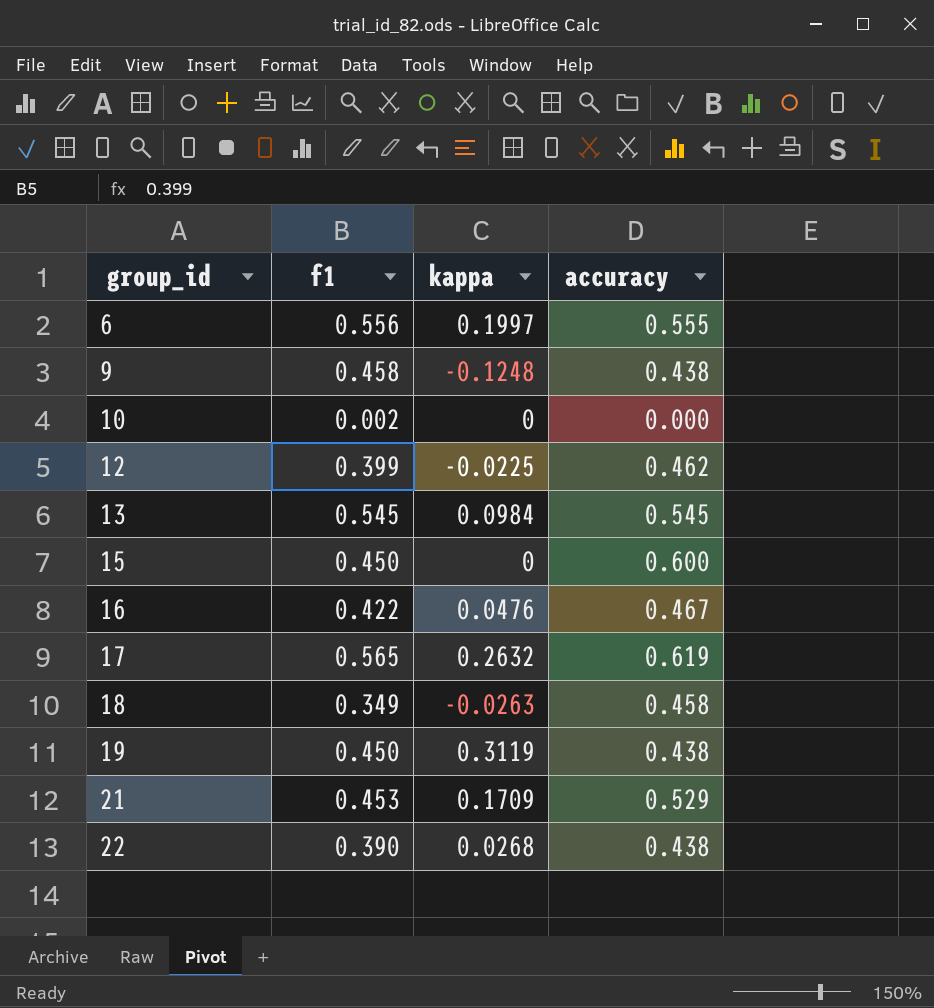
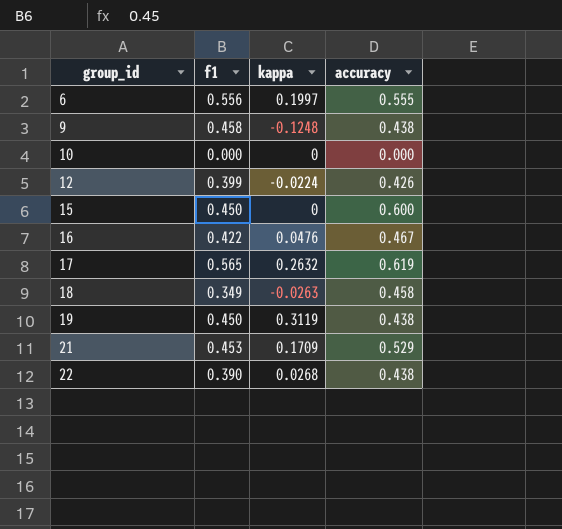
row 13: 0.545 | 0.0984 | 0.545 -> none
10 | f1: 0.002 -> 0.000
12 | kappa: -0.0225 -> -0.0224
12 | accuracy: 0.462 -> 0.426

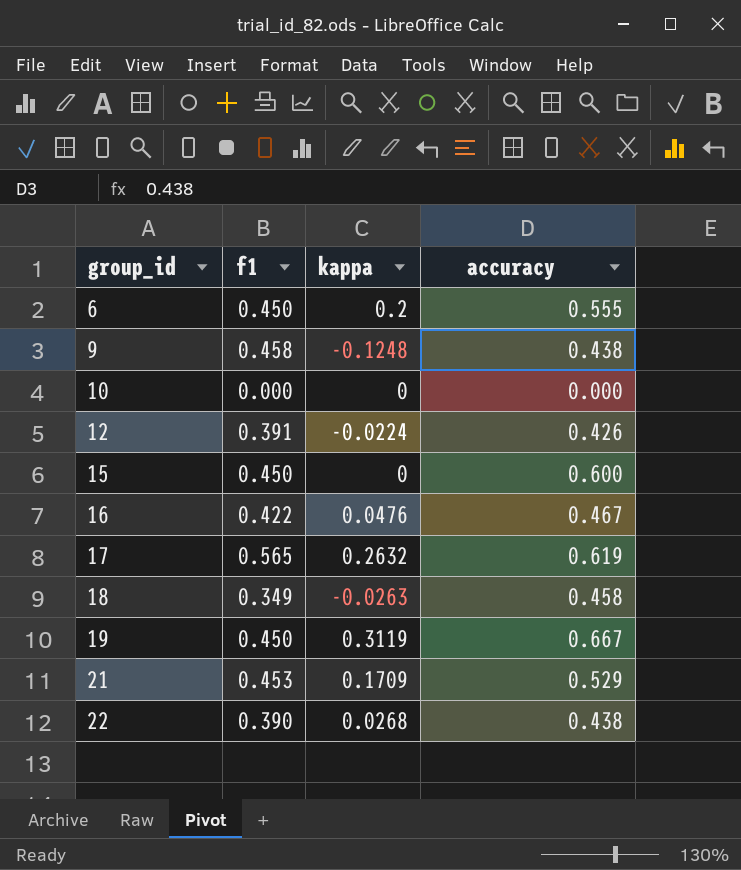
6 | f1: 0.556 -> 0.450
6 | kappa: 0.1997 -> 0.2
12 | f1: 0.399 -> 0.391
19 | accuracy: 0.438 -> 0.667

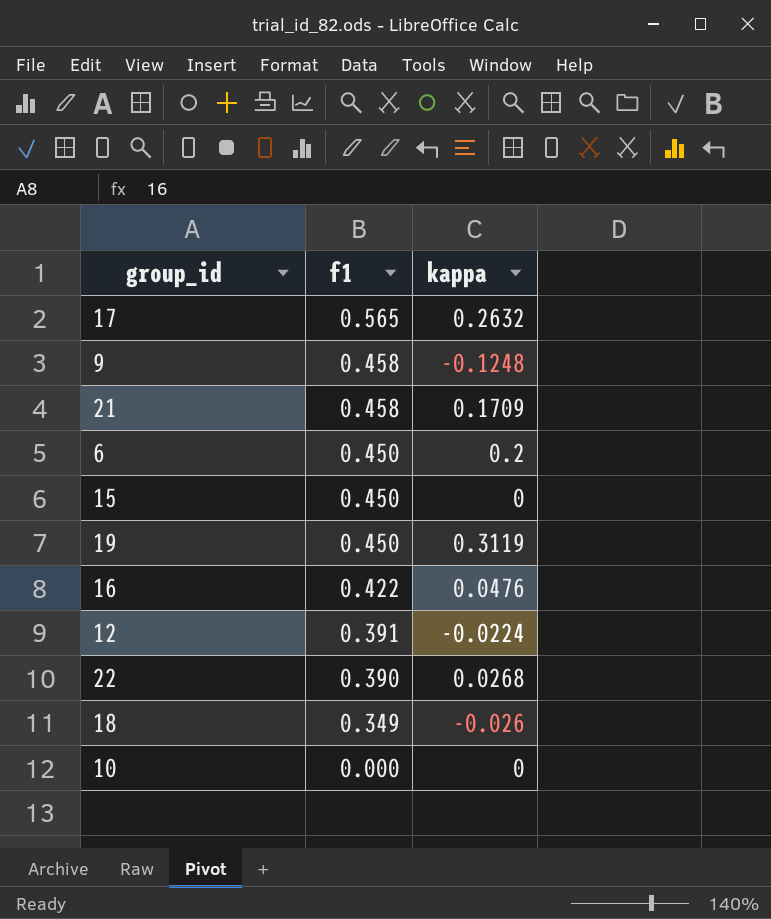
row order: group_id ascending -> f1 descending
column accuracy | position: 4 -> none
21 | f1: 0.453 -> 0.458
18 | kappa: -0.0263 -> -0.026

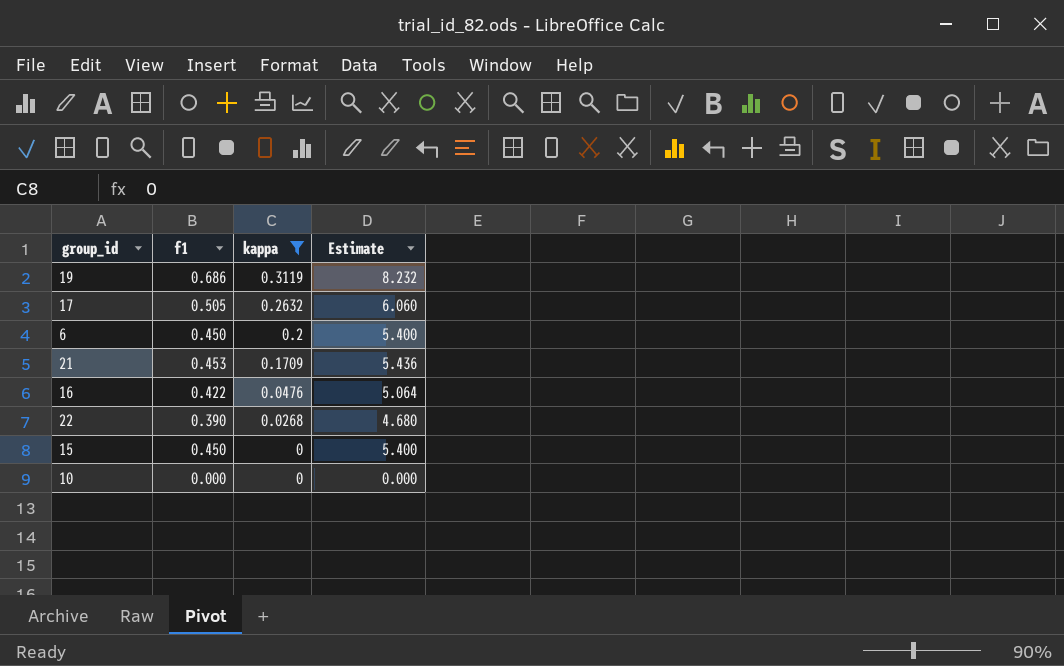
filter: none -> kappa >= 0
row order: f1 descending -> kappa descending
column Estimate | formula: none -> [f1] * 12
19 | f1: 0.450 -> 0.686
17 | f1: 0.565 -> 0.505
21 | f1: 0.458 -> 0.453

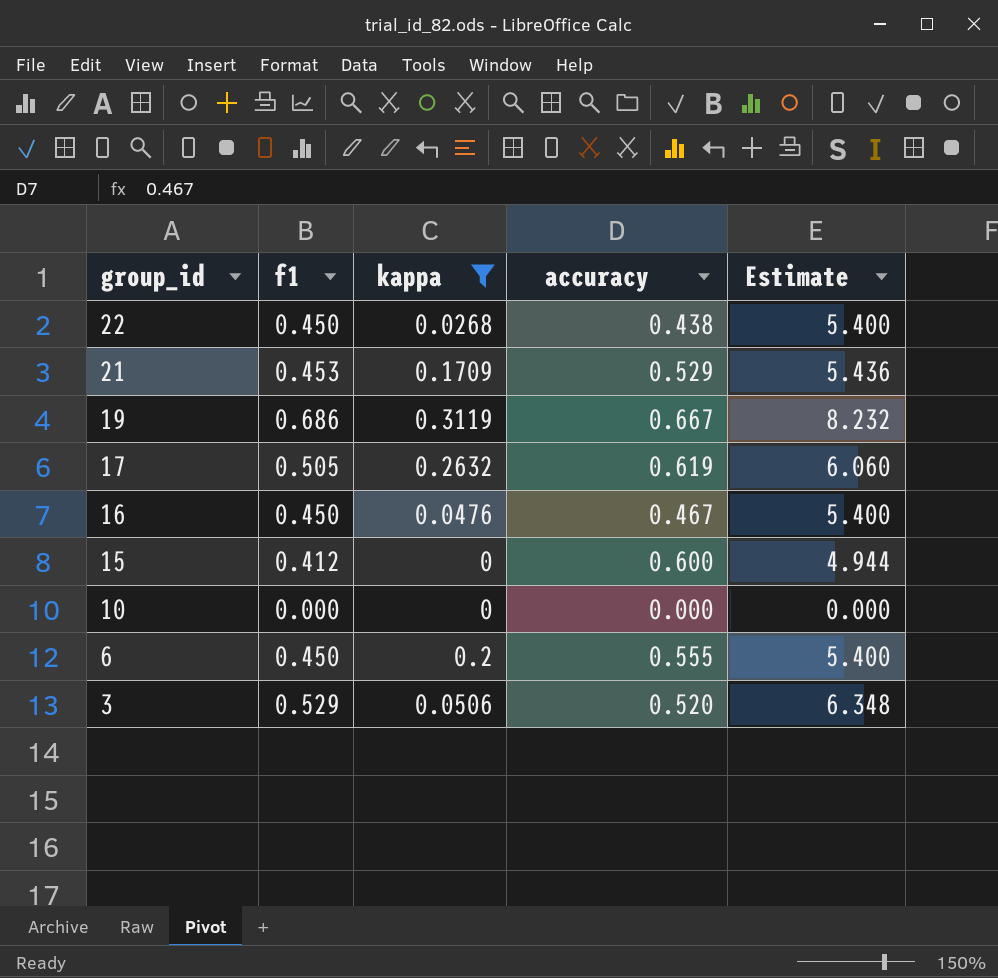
row order: kappa descending -> group_id descending
column accuracy | position: none -> 4
22 | f1: 0.390 -> 0.450
22 | Estimate: 4.680 -> 5.400
16 | f1: 0.422 -> 0.450
16 | Estimate: 5.064 -> 5.400
15 | f1: 0.450 -> 0.412
15 | Estimate: 5.400 -> 4.944
row 3: none -> 0.529 | 0.0506 | 0.520 | 6.348

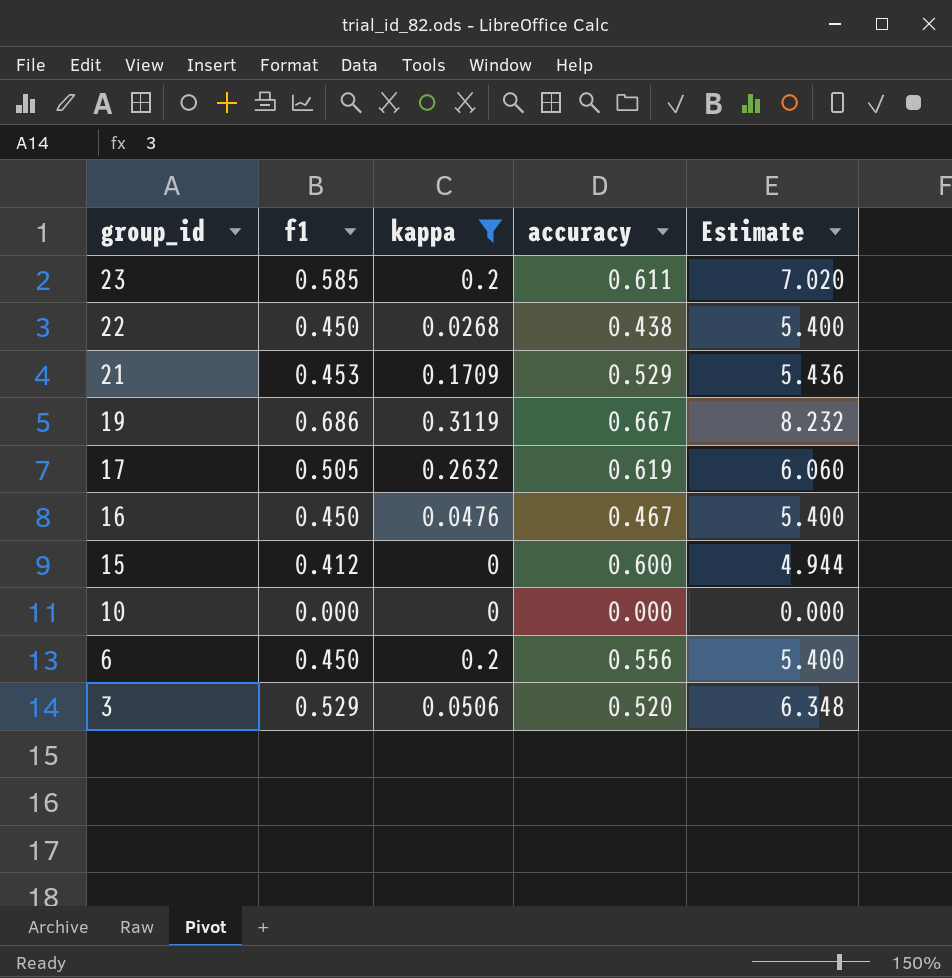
row 23: none -> 0.585 | 0.2 | 0.611 | 7.020
6 | accuracy: 0.555 -> 0.556

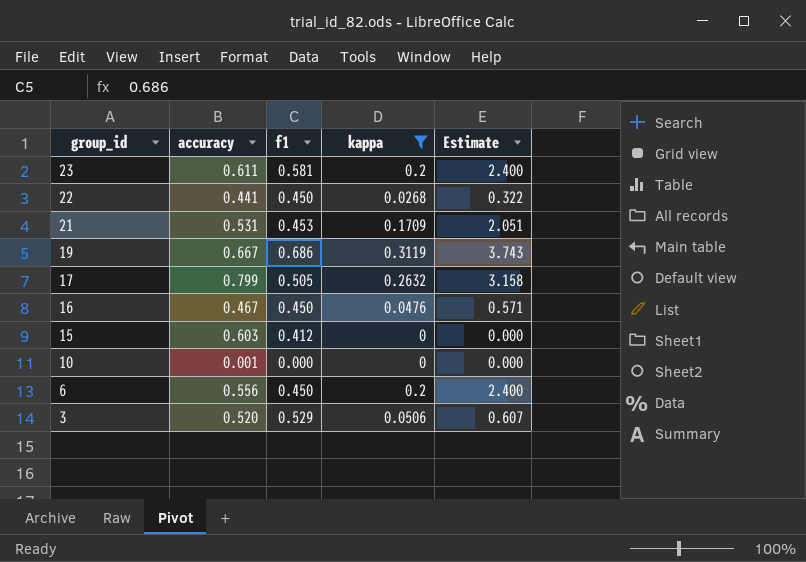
column accuracy | position: 4 -> 2
column Estimate | formula: [f1] * 12 -> [kappa] * 12
23 | f1: 0.585 -> 0.581
22 | accuracy: 0.438 -> 0.441
21 | accuracy: 0.529 -> 0.531
17 | accuracy: 0.619 -> 0.799
15 | accuracy: 0.600 -> 0.603
10 | accuracy: 0.000 -> 0.001

